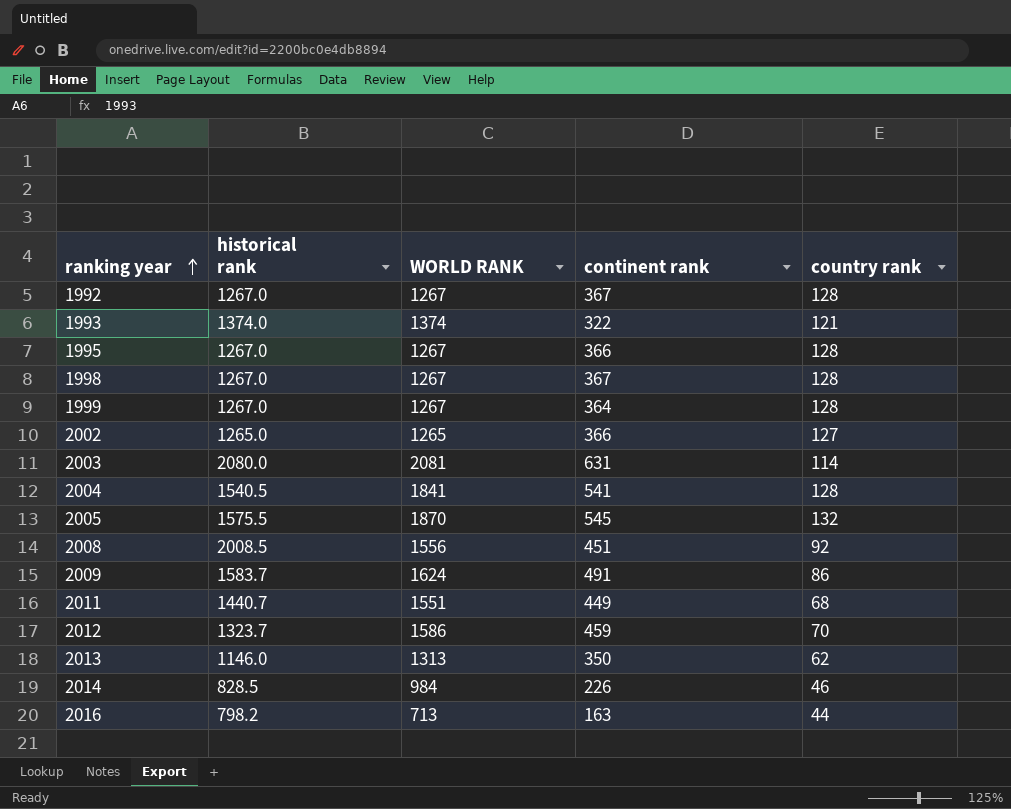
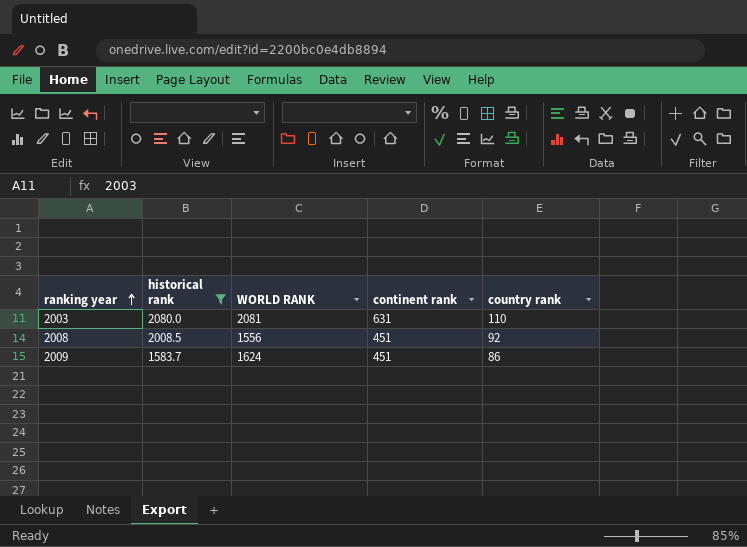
filter: none -> historical rank >= 1583.7
2003 | country rank: 114 -> 110
2009 | continent rank: 491 -> 451

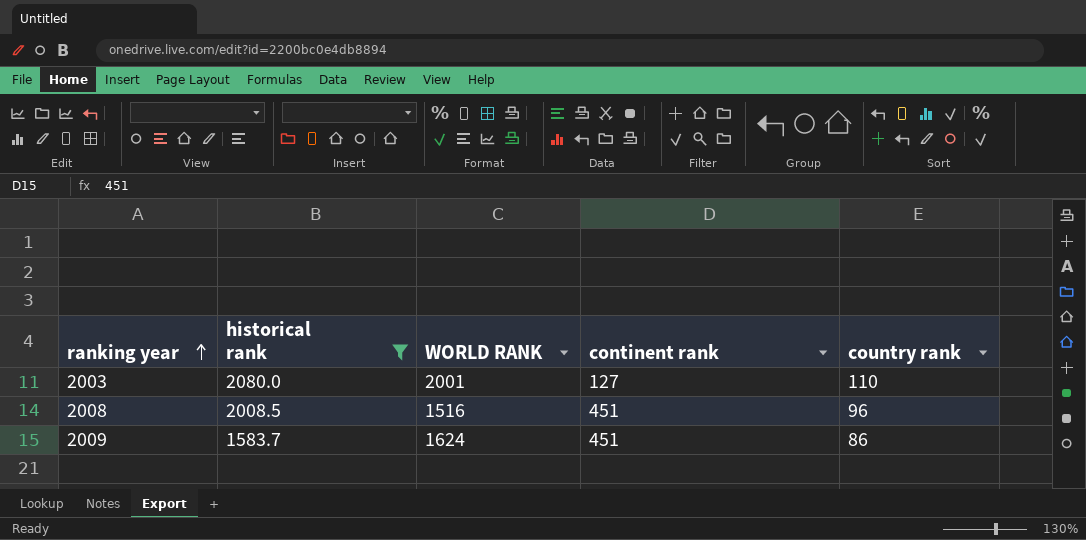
2003 | WORLD RANK: 2081 -> 2001
2003 | continent rank: 631 -> 127
2008 | WORLD RANK: 1556 -> 1516
2008 | country rank: 92 -> 96

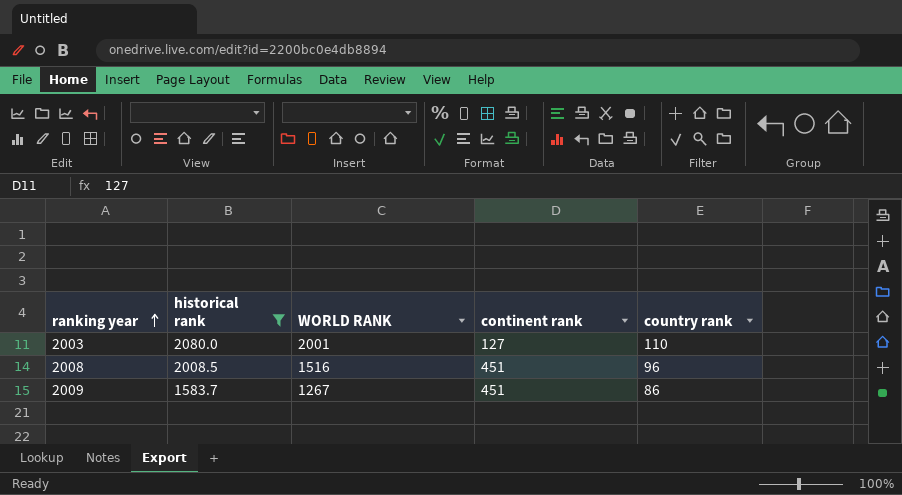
2009 | WORLD RANK: 1624 -> 1267

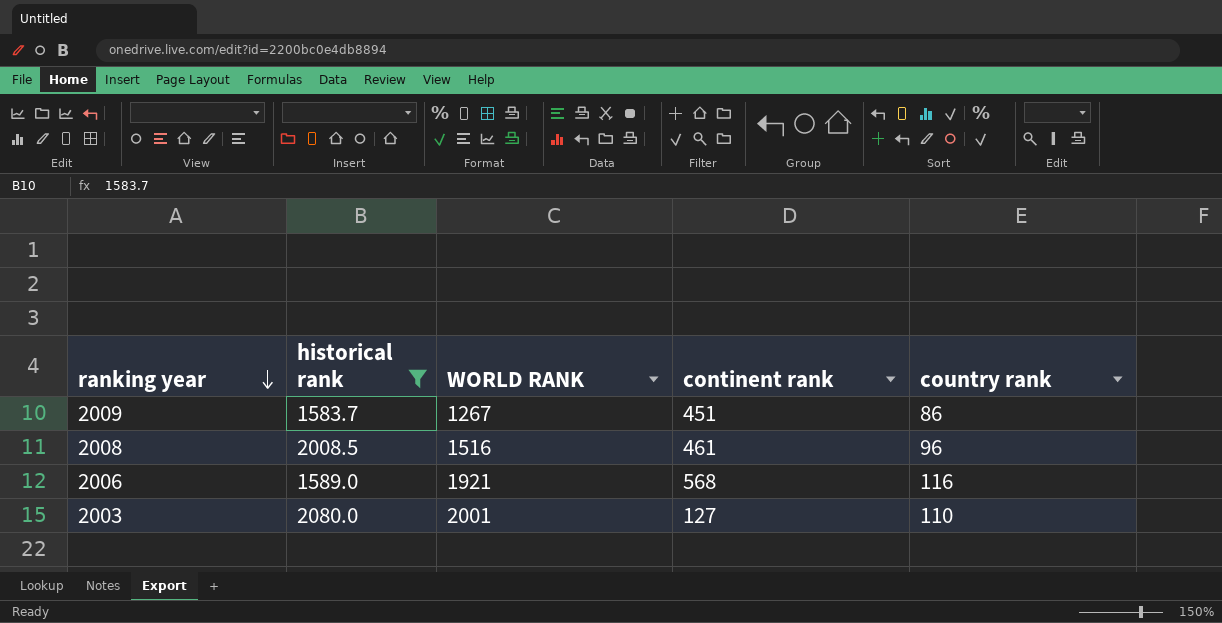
row order: ranking year ascending -> ranking year descending
2008 | continent rank: 451 -> 461
row 2006: none -> 1589.0 | 1921 | 568 | 116

